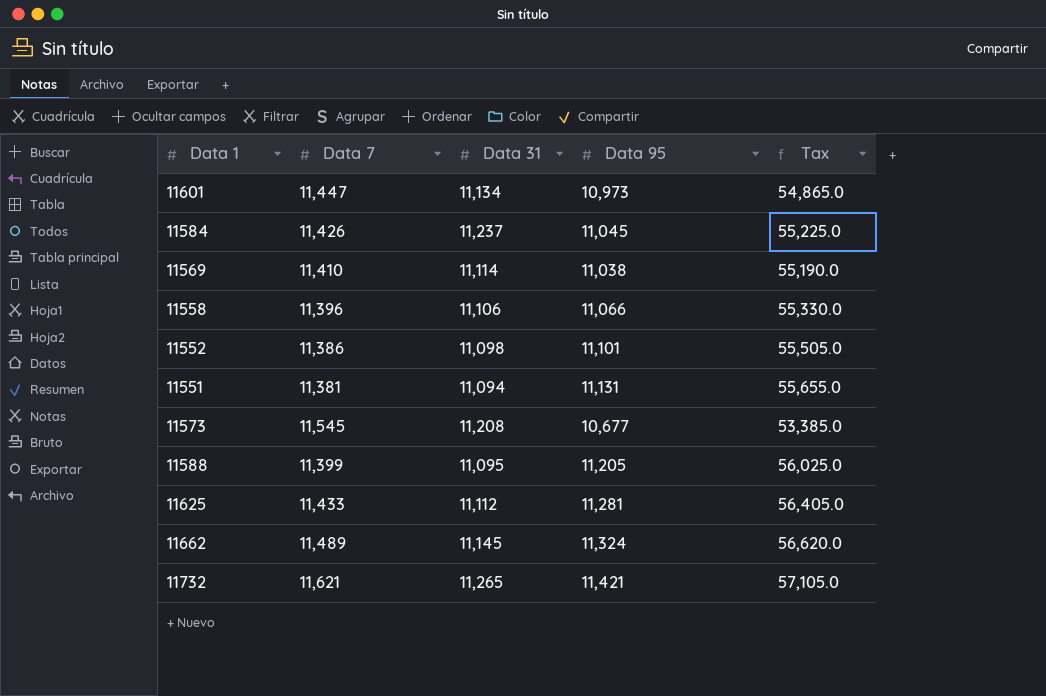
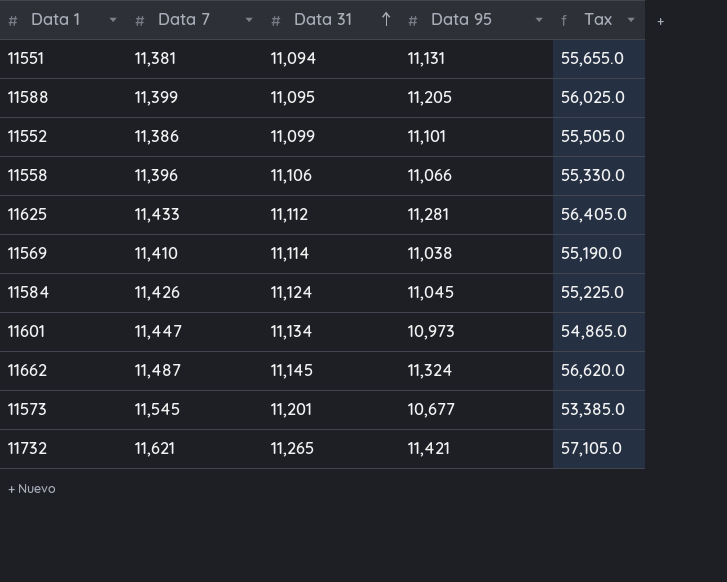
row order: none -> Data 31 ascending
11552 | Data 31: 11,098 -> 11,099
11584 | Data 31: 11,237 -> 11,124
11662 | Data 7: 11,489 -> 11,487
11573 | Data 31: 11,208 -> 11,201

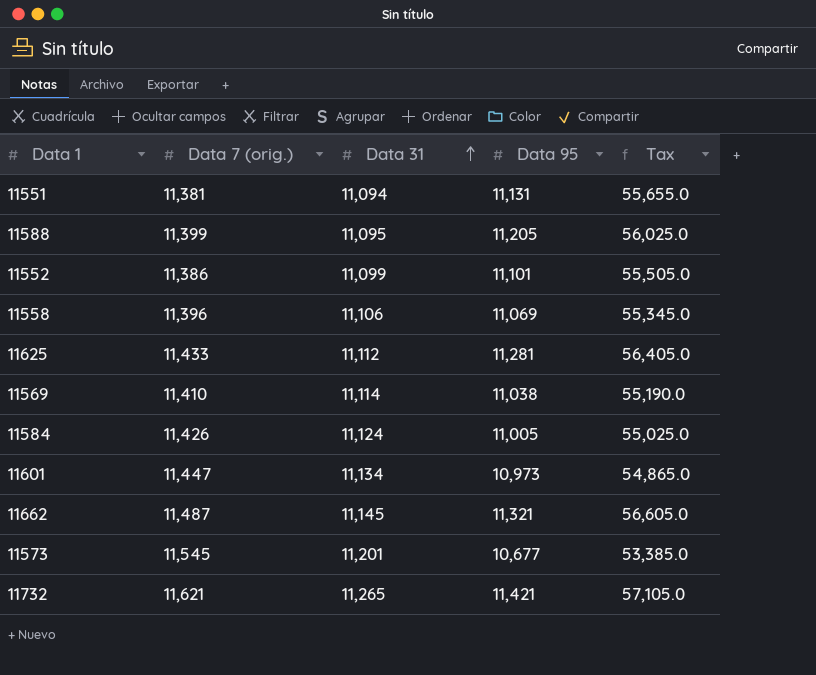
column name: Data 7 -> Data 7 (orig.)
11558 | Data 95: 11,066 -> 11,069
11558 | Tax: 55,330.0 -> 55,345.0
11584 | Data 95: 11,045 -> 11,005
11584 | Tax: 55,225.0 -> 55,025.0
11662 | Data 95: 11,324 -> 11,321
11662 | Tax: 56,620.0 -> 56,605.0

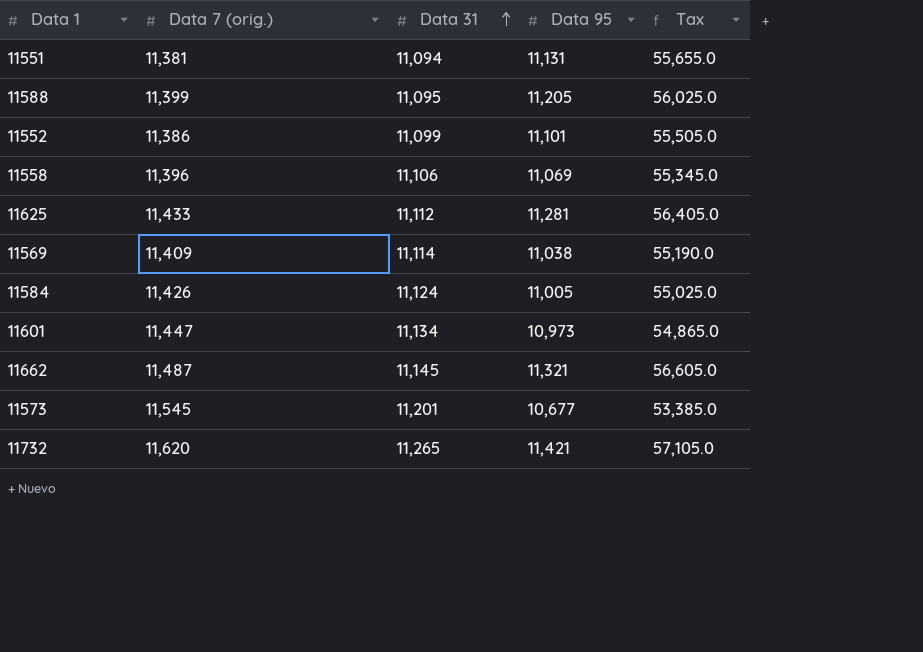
11569 | Data 7 (orig.): 11,410 -> 11,409
11732 | Data 7 (orig.): 11,621 -> 11,620

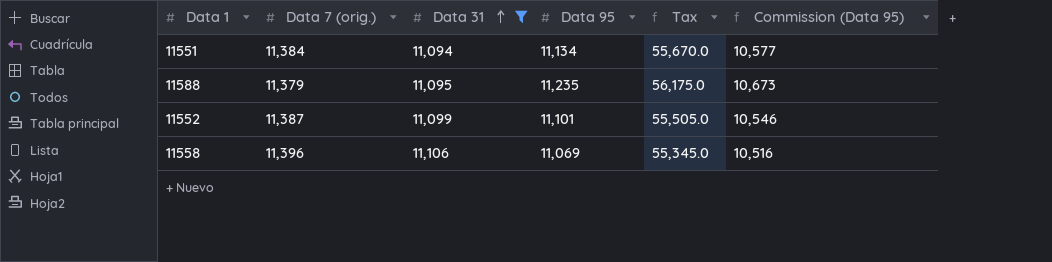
filter: none -> Data 31 <= 11,106
column Commission (Data 95) | formula: none -> [Data 95] * 0.95
11551 | Data 7 (orig.): 11,381 -> 11,384
11551 | Data 95: 11,131 -> 11,134
11551 | Tax: 55,655.0 -> 55,670.0
11588 | Data 7 (orig.): 11,399 -> 11,379
11588 | Data 95: 11,205 -> 11,235
11588 | Tax: 56,025.0 -> 56,175.0
11552 | Data 7 (orig.): 11,386 -> 11,387

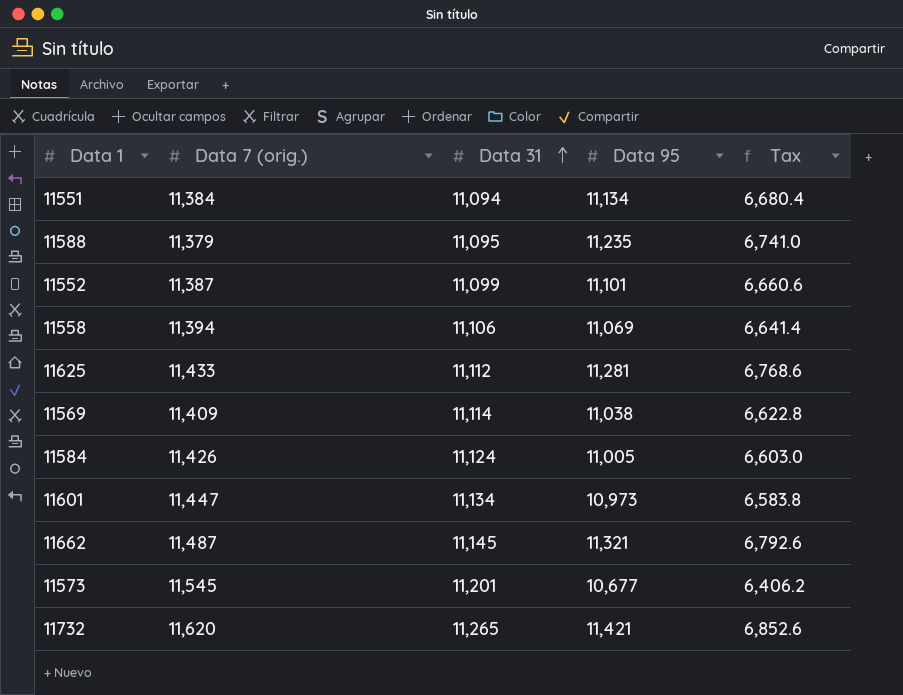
filter: Data 31 <= 11,106 -> none
column Commission (Data 95) | formula: [Data 95] * 0.95 -> none
column Tax | formula: [Data 95] * 5 -> [Data 95] * 0.6
11558 | Data 7 (orig.): 11,396 -> 11,394

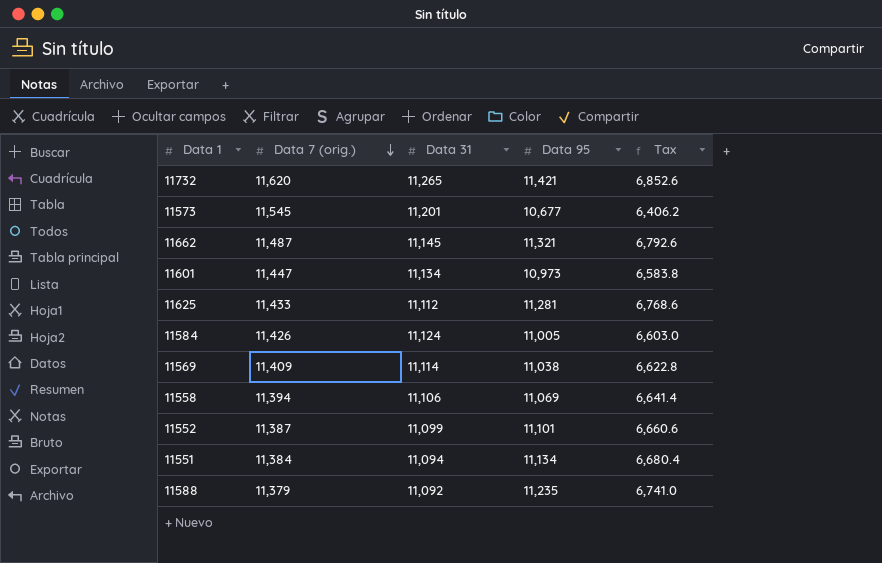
row order: Data 31 ascending -> Data 7 (orig.) descending
11588 | Data 31: 11,095 -> 11,092

